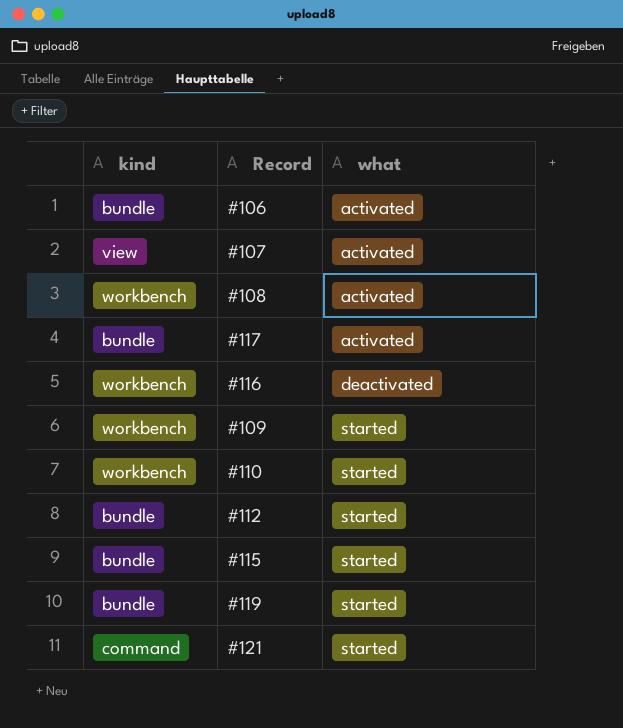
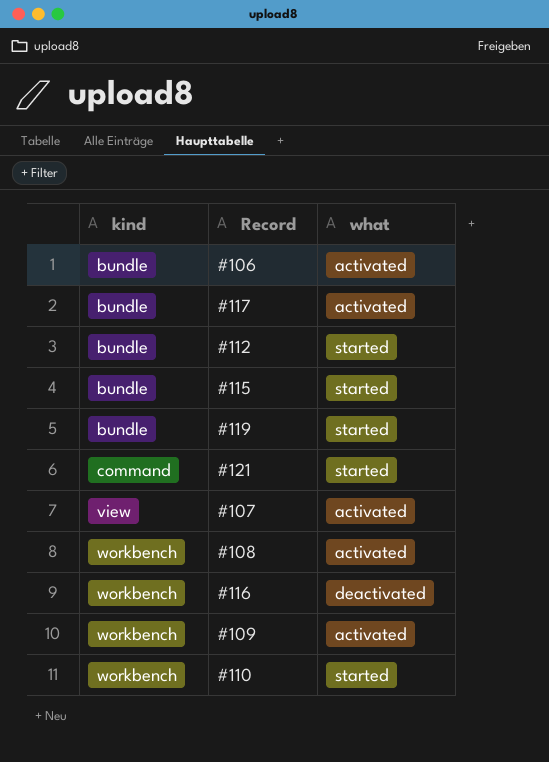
row order: what ascending -> kind ascending
#109 | what: started -> activated

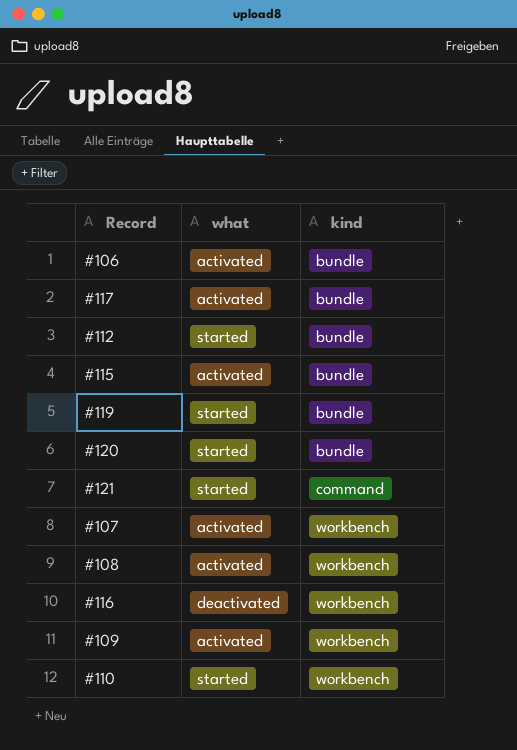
column kind | position: 1 -> 3
#115 | what: started -> activated
row #120: none -> started | bundle
#107 | kind: view -> workbench

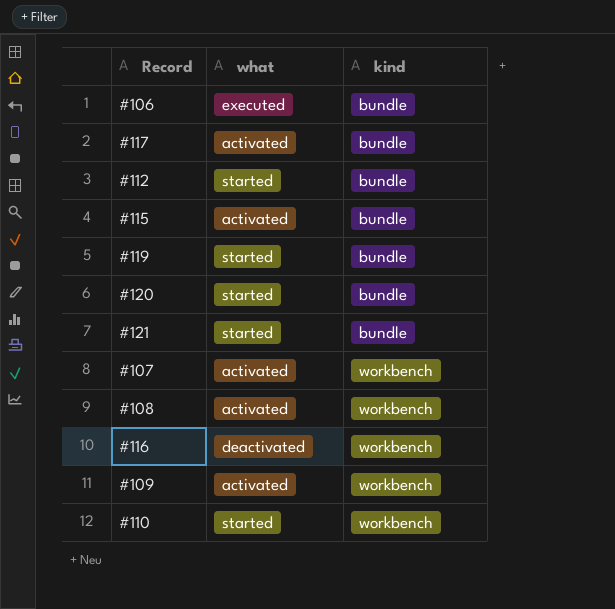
#106 | what: activated -> executed
#121 | kind: command -> bundle

